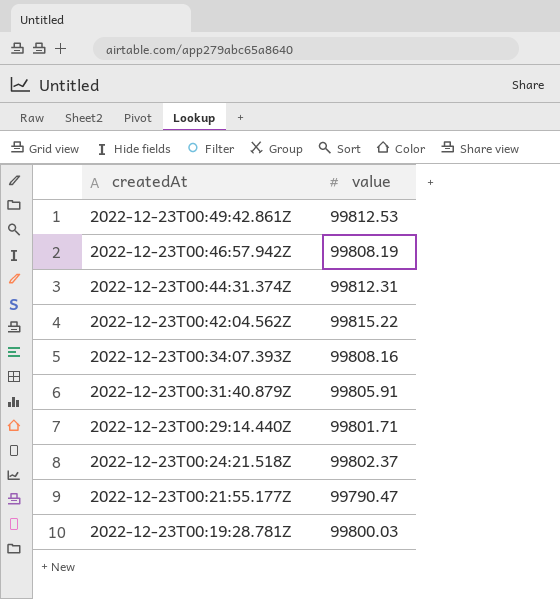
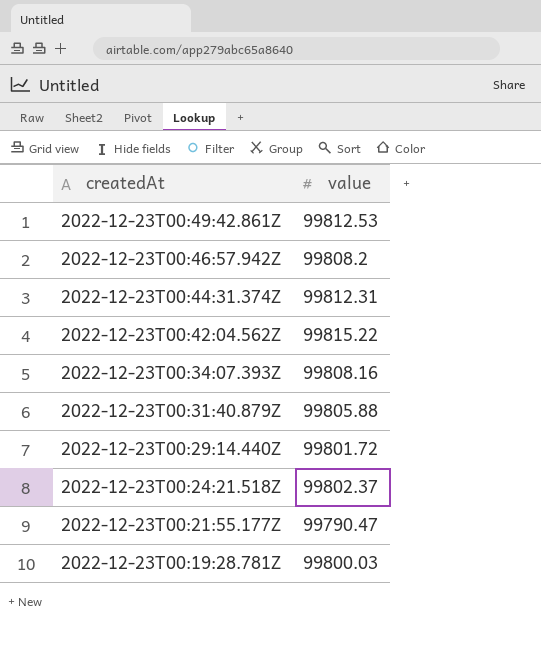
2022-12-23T00:46:57.942Z | value: 99808.19 -> 99808.2
2022-12-23T00:31:40.879Z | value: 99805.91 -> 99805.88
2022-12-23T00:29:14.440Z | value: 99801.71 -> 99801.72

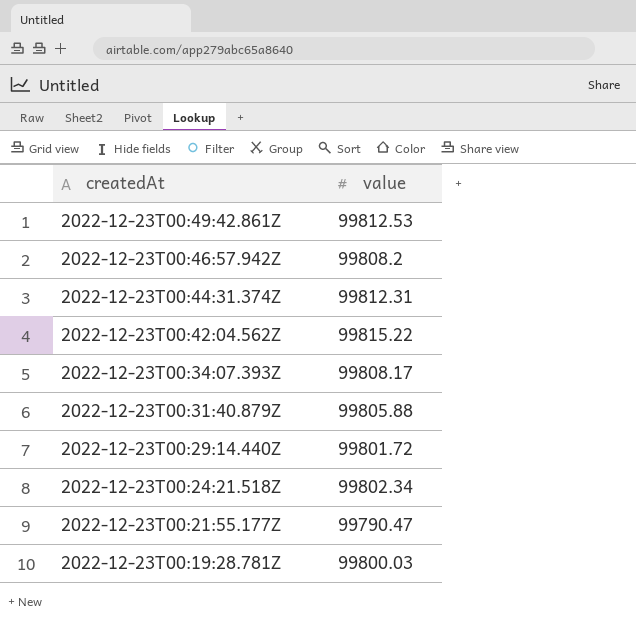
2022-12-23T00:34:07.393Z | value: 99808.16 -> 99808.17
2022-12-23T00:24:21.518Z | value: 99802.37 -> 99802.34

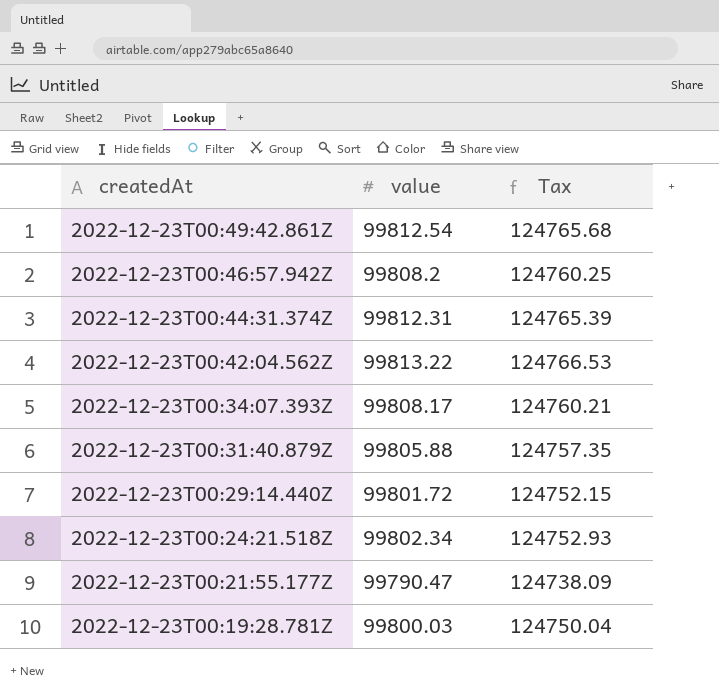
column Tax | formula: none -> [value] * 1.25
2022-12-23T00:49:42.861Z | value: 99812.53 -> 99812.54
2022-12-23T00:42:04.562Z | value: 99815.22 -> 99813.22

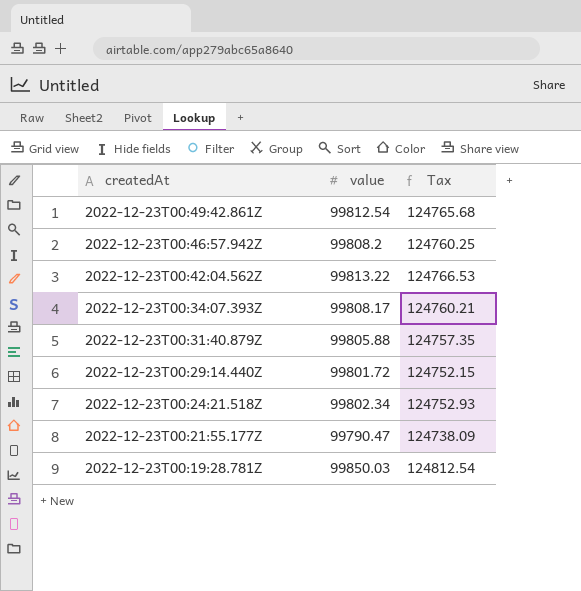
row 2022-12-23T00:44:31.374Z: 99812.31 | 124765.39 -> none
2022-12-23T00:19:28.781Z | value: 99800.03 -> 99850.03
2022-12-23T00:19:28.781Z | Tax: 124750.04 -> 124812.54

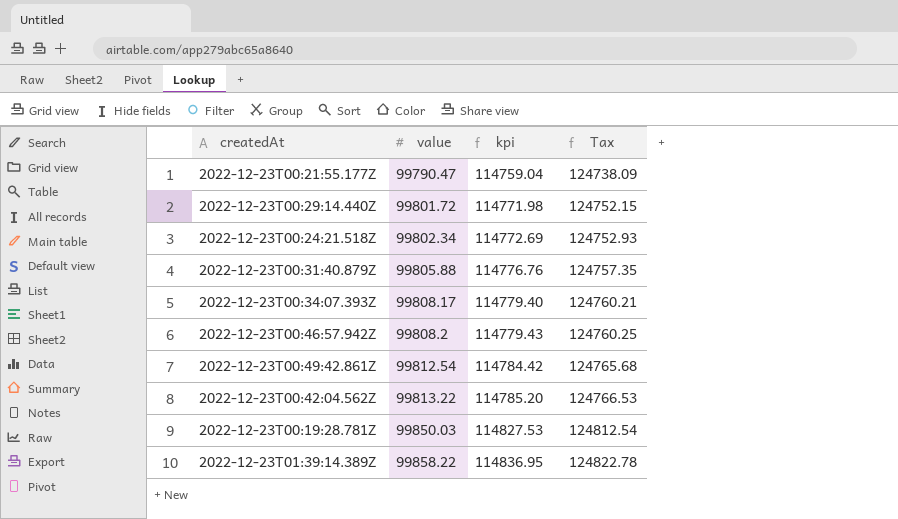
row order: createdAt descending -> value ascending
column kpi | formula: none -> [value] * 1.15
row 2022-12-23T01:39:14.389Z: none -> 99858.22 | 114836.95 | 124822.78

